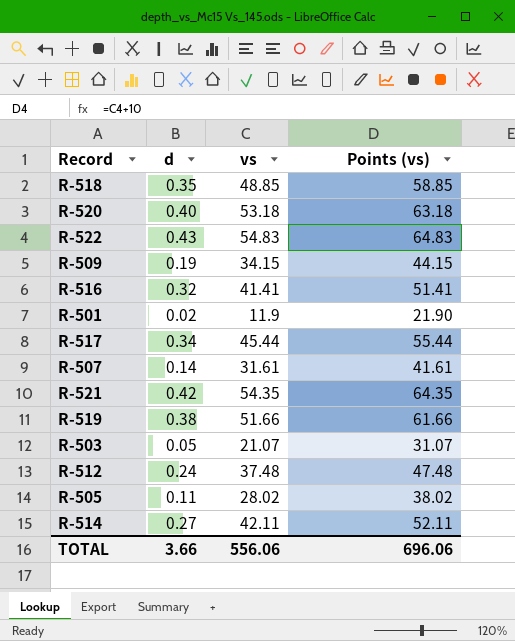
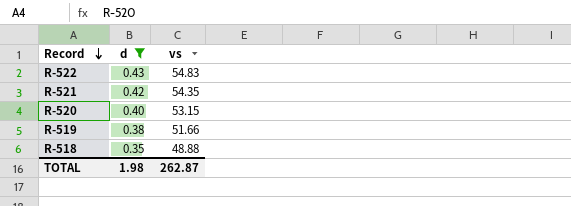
filter: none -> d >= 0.35
row order: none -> Record descending
column Points (vs) | formula: [vs] + 10 -> none
R-520 | vs: 53.18 -> 53.15
R-518 | vs: 48.85 -> 48.88
TOTAL | d: 3.66 -> 1.98
TOTAL | vs: 556.06 -> 262.87

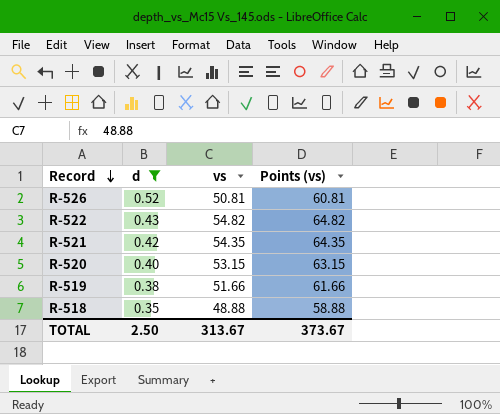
column Points (vs) | formula: none -> [vs] + 10
row R-526: none -> 0.52 | 50.81 | 60.81
R-522 | vs: 54.83 -> 54.82
TOTAL | d: 1.98 -> 2.50
TOTAL | vs: 262.87 -> 313.67

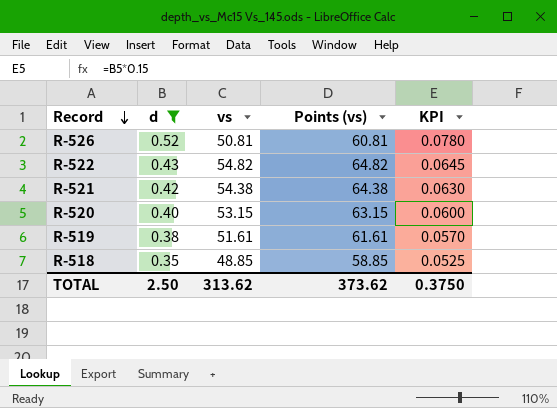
column KPI | formula: none -> [d] * 0.15
R-521 | vs: 54.35 -> 54.38
R-521 | Points (vs): 64.35 -> 64.38
R-519 | vs: 51.66 -> 51.61
R-519 | Points (vs): 61.66 -> 61.61
R-518 | vs: 48.88 -> 48.85
R-518 | Points (vs): 58.88 -> 58.85
TOTAL | vs: 313.67 -> 313.62
TOTAL | Points (vs): 373.67 -> 373.62

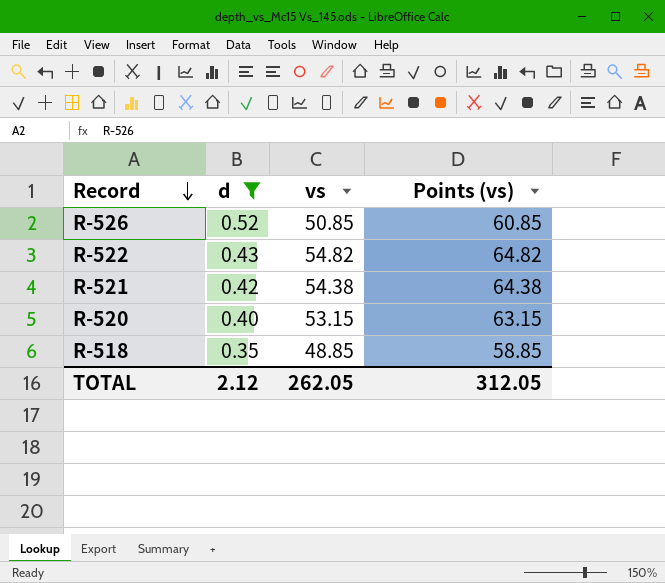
column KPI | formula: [d] * 0.15 -> none
row R-519: 0.38 | 51.61 | 61.61 | 0.0570 -> none
R-526 | vs: 50.81 -> 50.85
R-526 | Points (vs): 60.81 -> 60.85
TOTAL | d: 2.50 -> 2.12
TOTAL | vs: 313.62 -> 262.05
TOTAL | Points (vs): 373.62 -> 312.05

